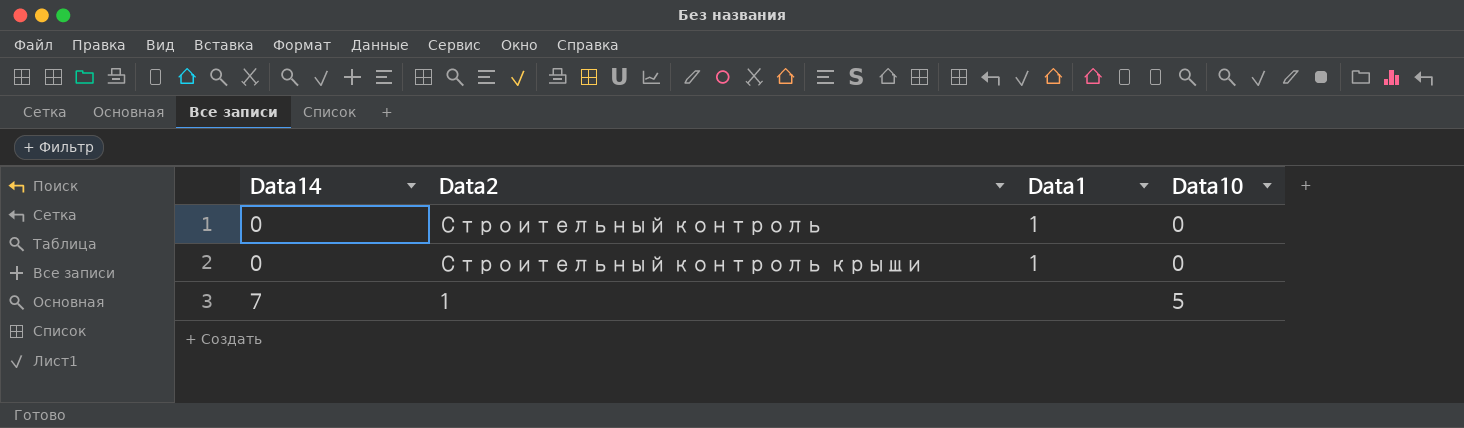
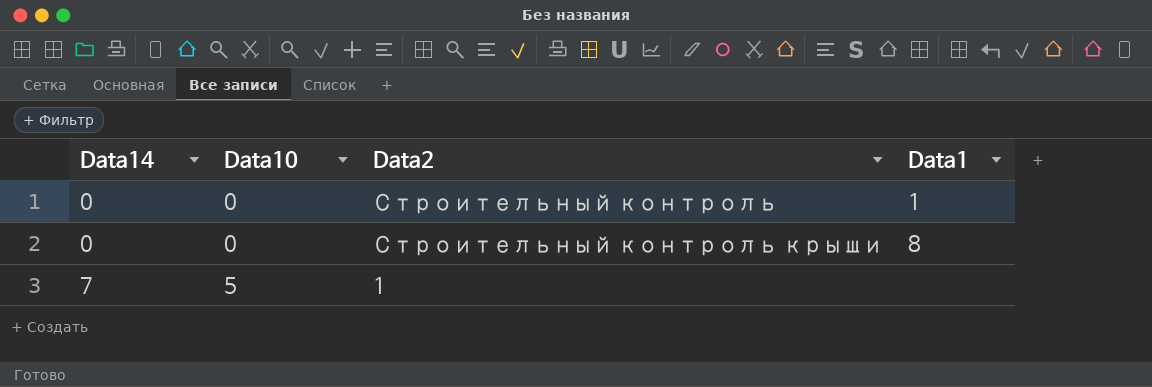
column Data10 | position: 4 -> 2
Строительный контроль крыши | Data1: 1 -> 8

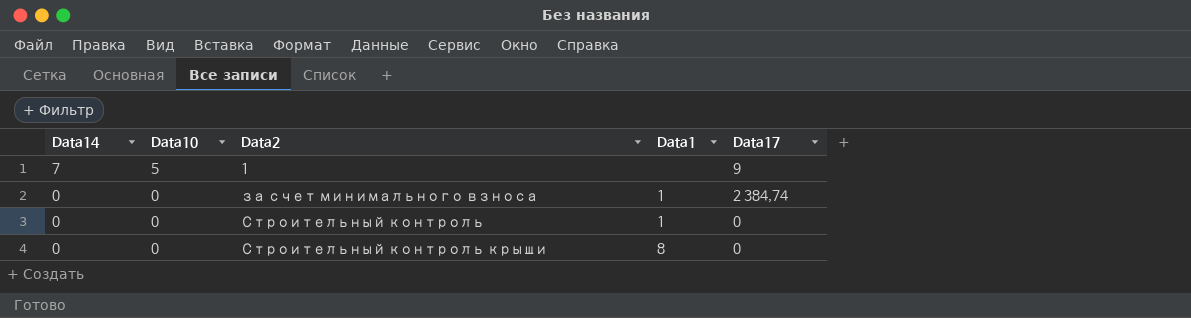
row order: Data14 ascending -> Data14 descending
column Data17 | position: none -> 5
row за счет минимального взноса: none -> 0 | 0 | 1 | 2 384,74

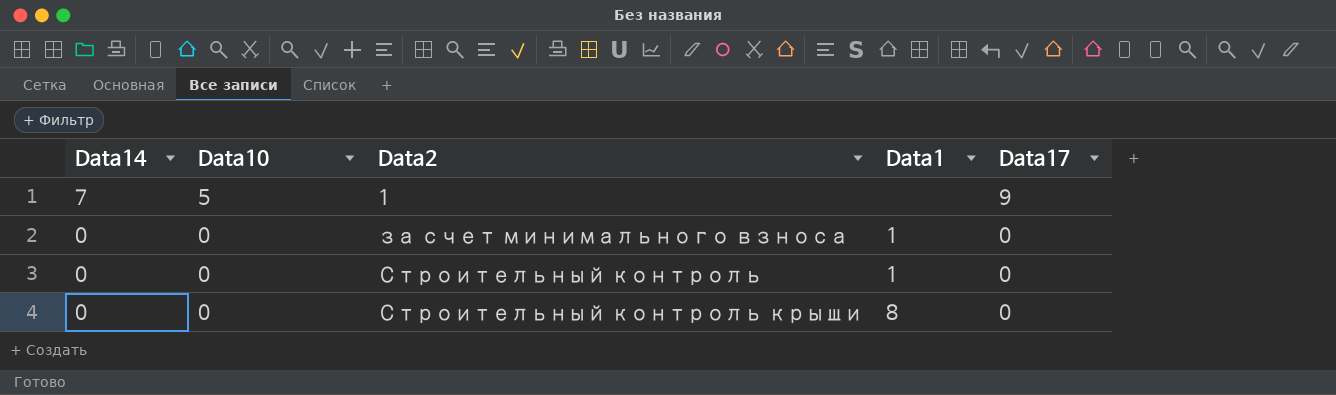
за счет минимального взноса | Data17: 2 384,74 -> 0

